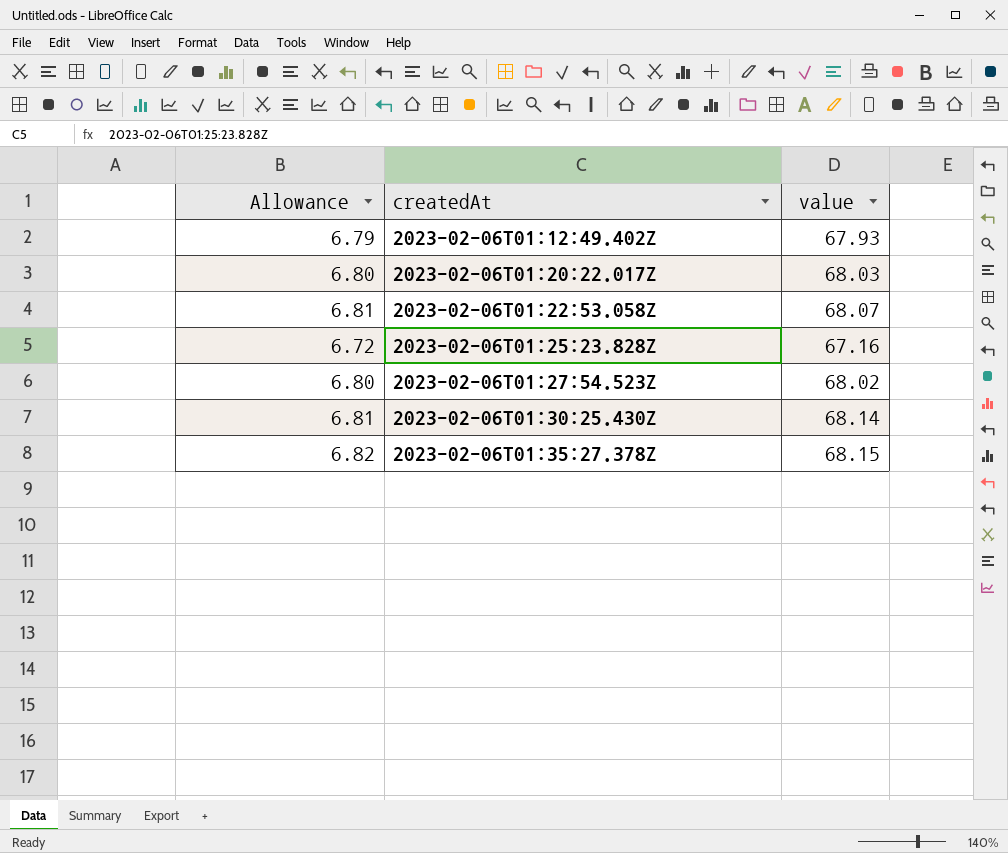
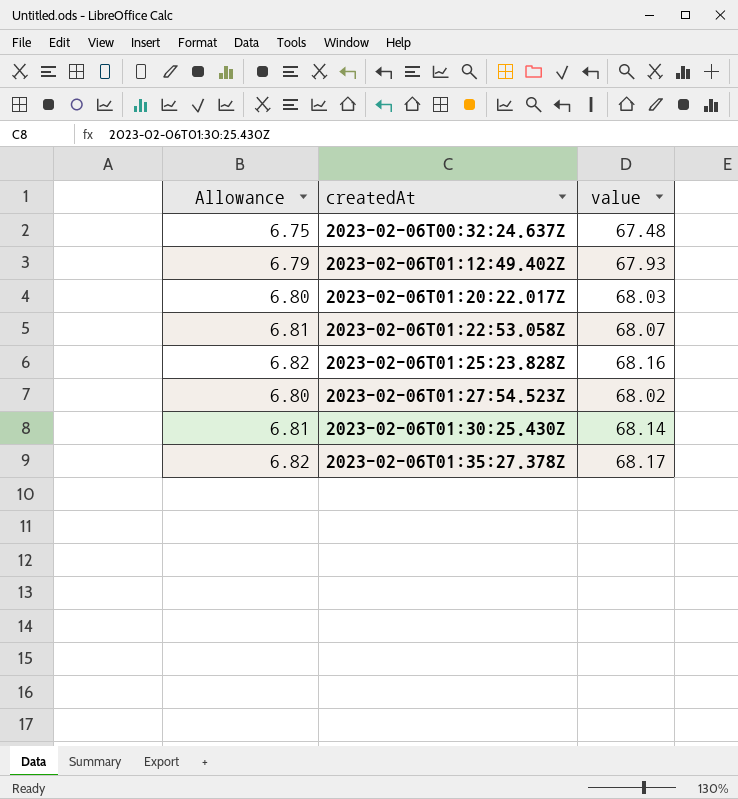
row 2023-02-06T00:32:24.637Z: none -> 6.75 | 67.48
2023-02-06T01:25:23.828Z | Allowance: 6.72 -> 6.82
2023-02-06T01:25:23.828Z | value: 67.16 -> 68.16
2023-02-06T01:35:27.378Z | value: 68.15 -> 68.17

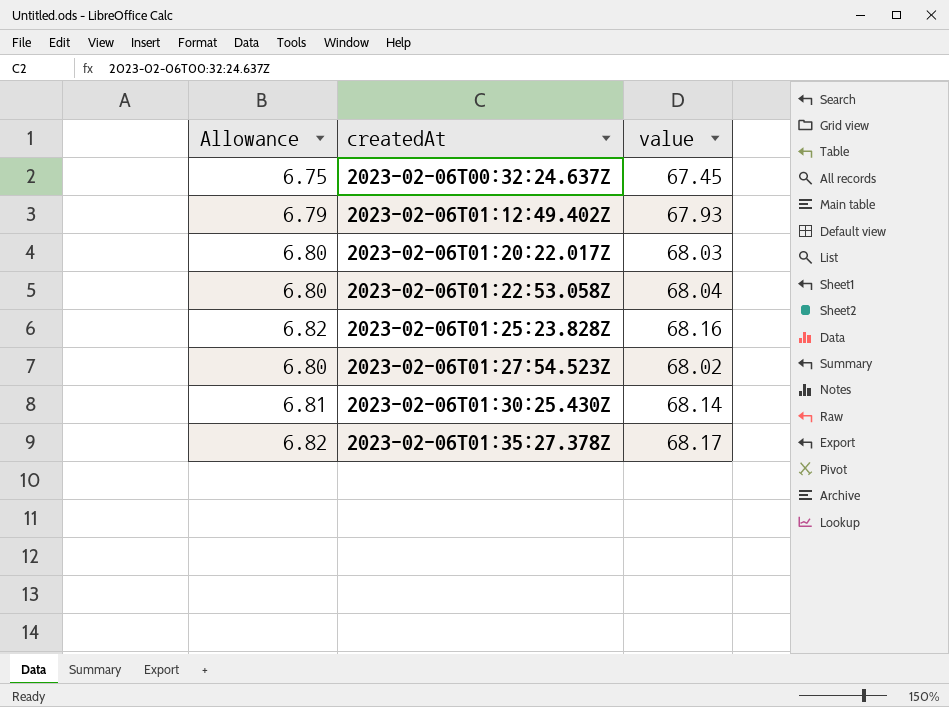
2023-02-06T00:32:24.637Z | value: 67.48 -> 67.45
2023-02-06T01:22:53.058Z | Allowance: 6.81 -> 6.80
2023-02-06T01:22:53.058Z | value: 68.07 -> 68.04

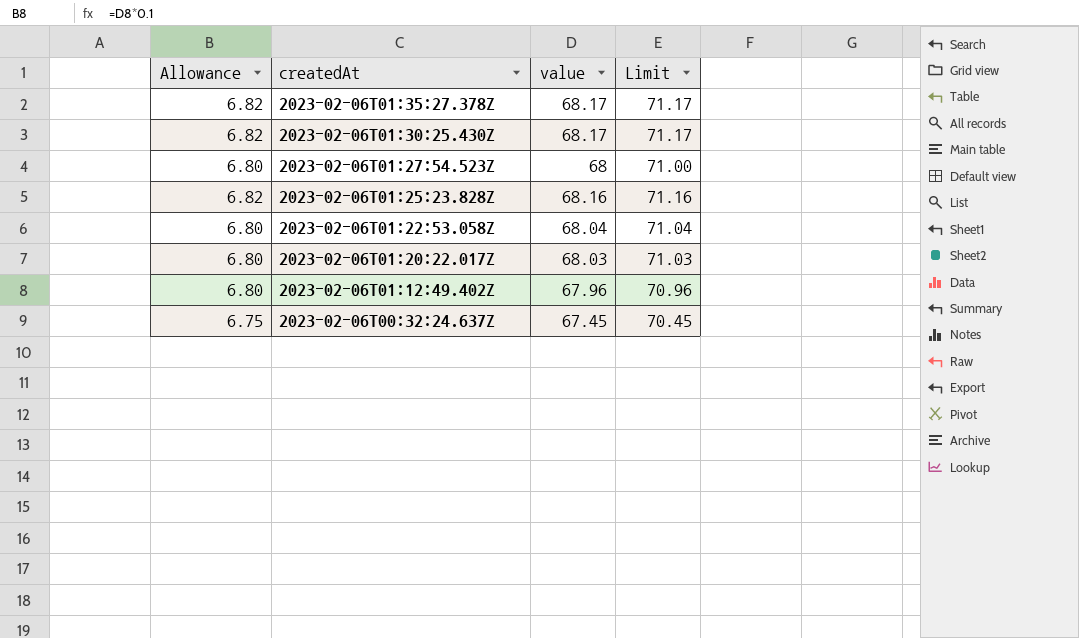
row order: createdAt ascending -> createdAt descending
column Limit | formula: none -> [value] + 3
2023-02-06T01:30:25.430Z | Allowance: 6.81 -> 6.82
2023-02-06T01:30:25.430Z | value: 68.14 -> 68.17
2023-02-06T01:27:54.523Z | value: 68.02 -> 68
2023-02-06T01:12:49.402Z | Allowance: 6.79 -> 6.80
2023-02-06T01:12:49.402Z | value: 67.93 -> 67.96

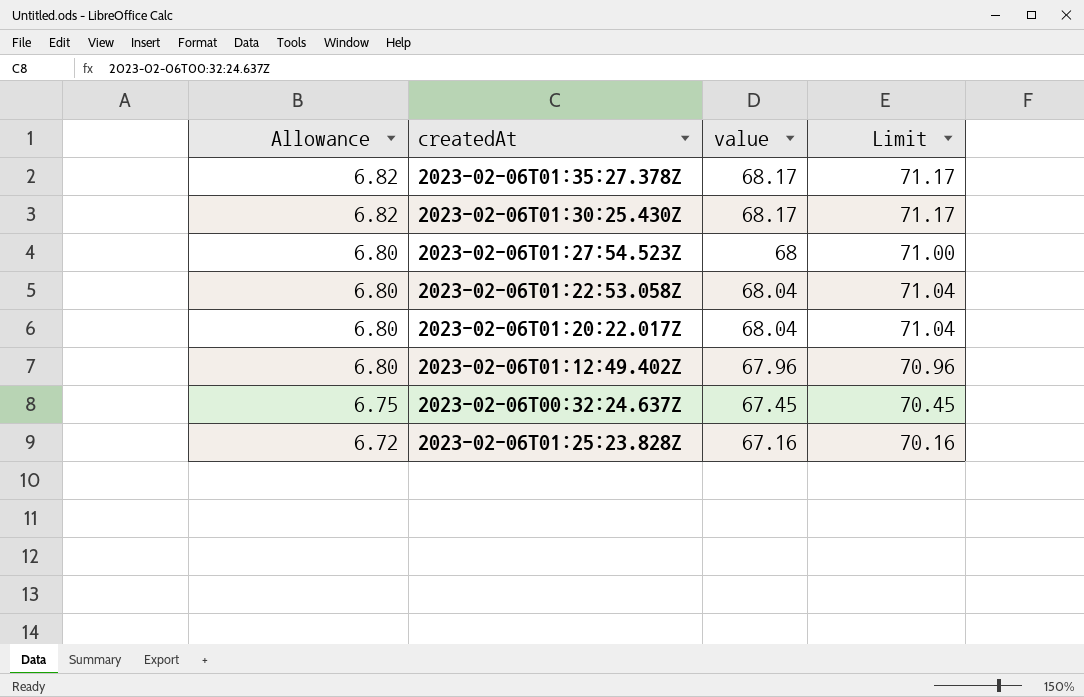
row order: createdAt descending -> Allowance descending
2023-02-06T01:20:22.017Z | value: 68.03 -> 68.04
2023-02-06T01:20:22.017Z | Limit: 71.03 -> 71.04
2023-02-06T01:25:23.828Z | Allowance: 6.82 -> 6.72
2023-02-06T01:25:23.828Z | value: 68.16 -> 67.16
2023-02-06T01:25:23.828Z | Limit: 71.16 -> 70.16

